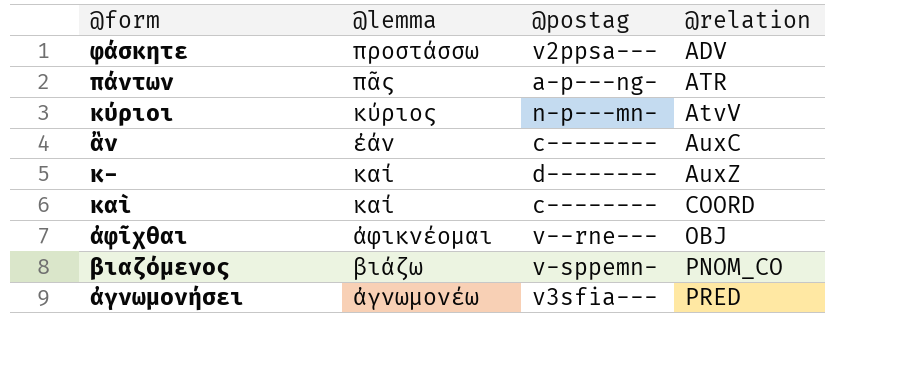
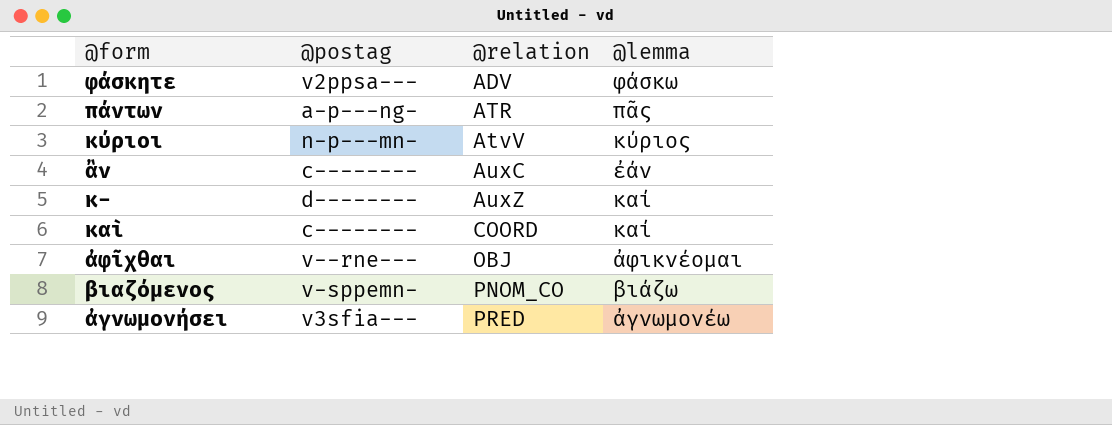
column @lemma | position: 2 -> 4
φάσκητε | @lemma: προστάσσω -> φάσκω

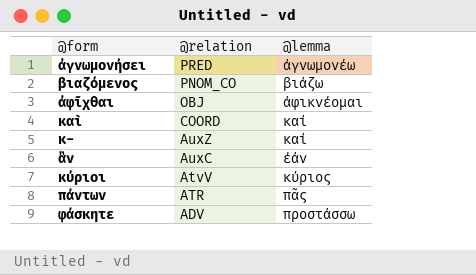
row order: @relation ascending -> @relation descending
column @postag | position: 2 -> none
φάσκητε | @lemma: φάσκω -> προστάσσω

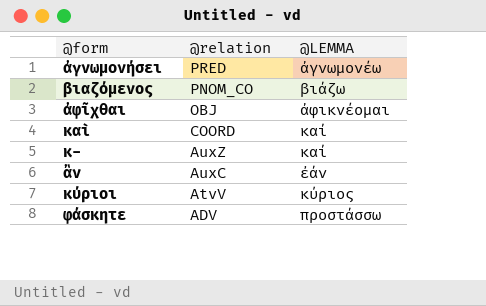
column name: @lemma -> @LEMMA
row πάντων: ATR | πᾶς -> none

